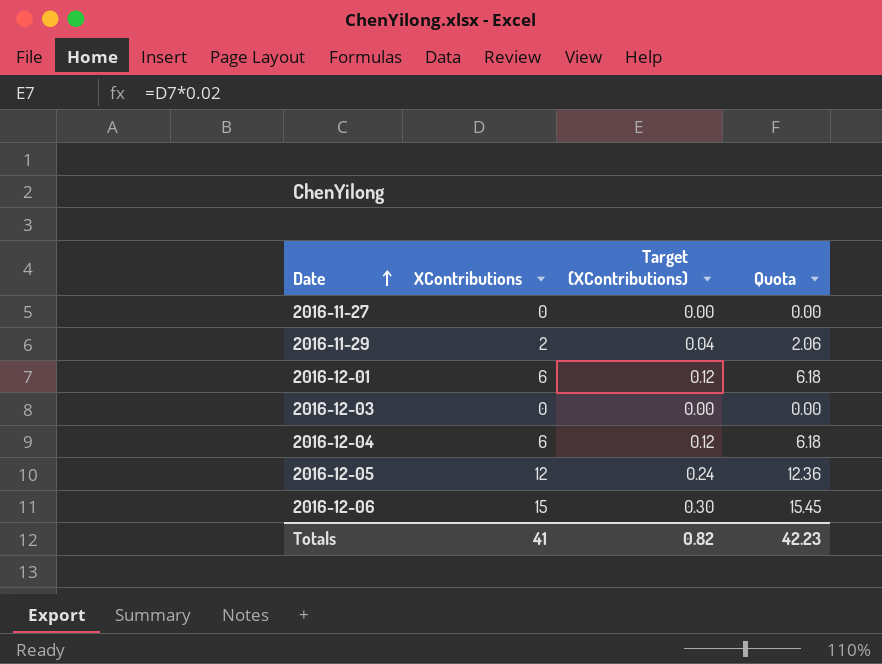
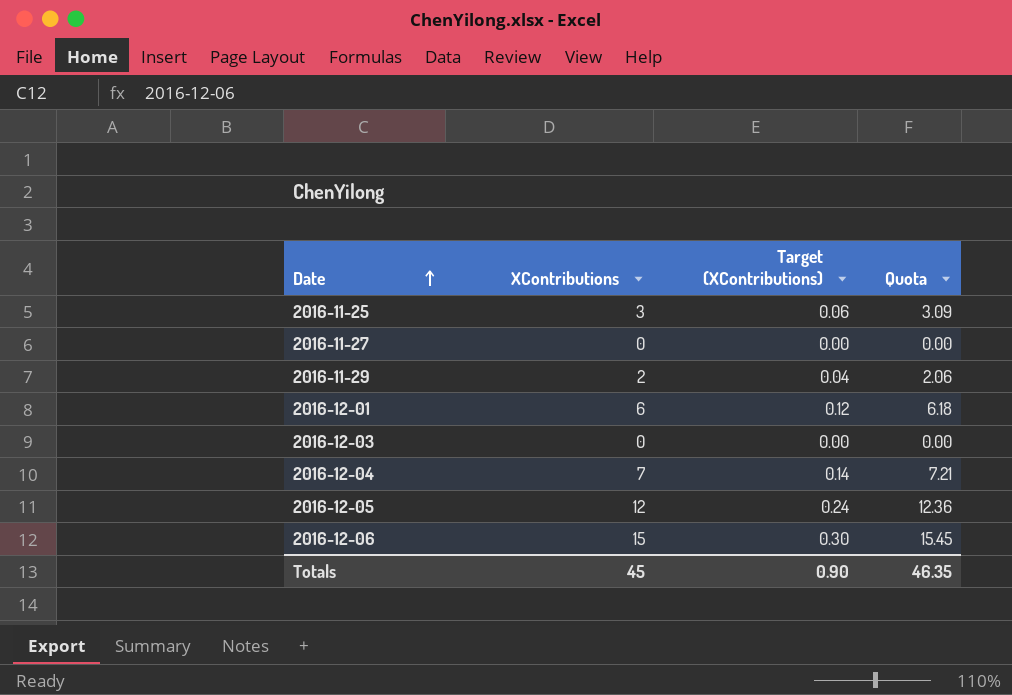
row 2016-11-25: none -> 3 | 0.06 | 3.09
2016-12-04 | XContributions: 6 -> 7
2016-12-04 | Target (XContributions): 0.12 -> 0.14
2016-12-04 | Quota: 6.18 -> 7.21
Totals | XContributions: 41 -> 45
Totals | Target (XContributions): 0.82 -> 0.90
Totals | Quota: 42.23 -> 46.35

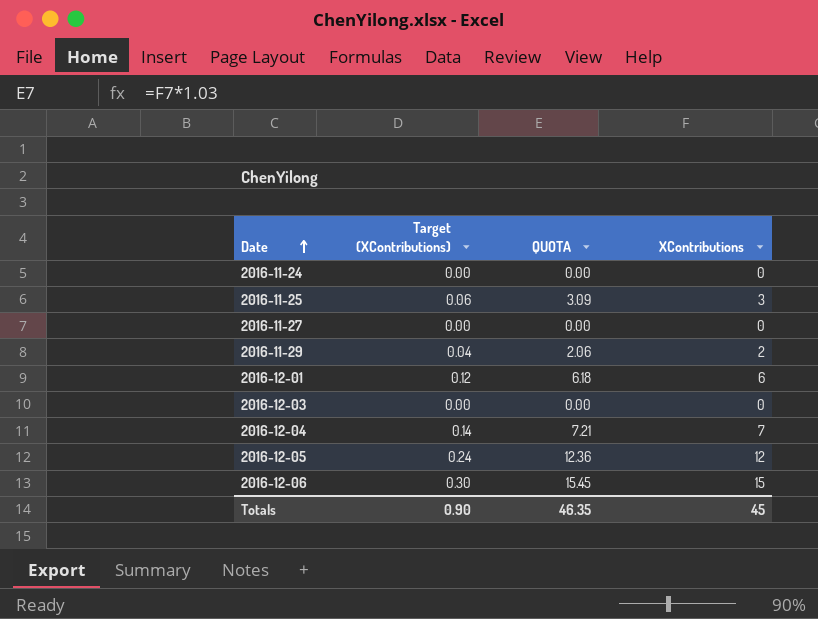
column name: Quota -> QUOTA
column XContributions | position: 2 -> 4
row 2016-11-24: none -> 0.00 | 0.00 | 0

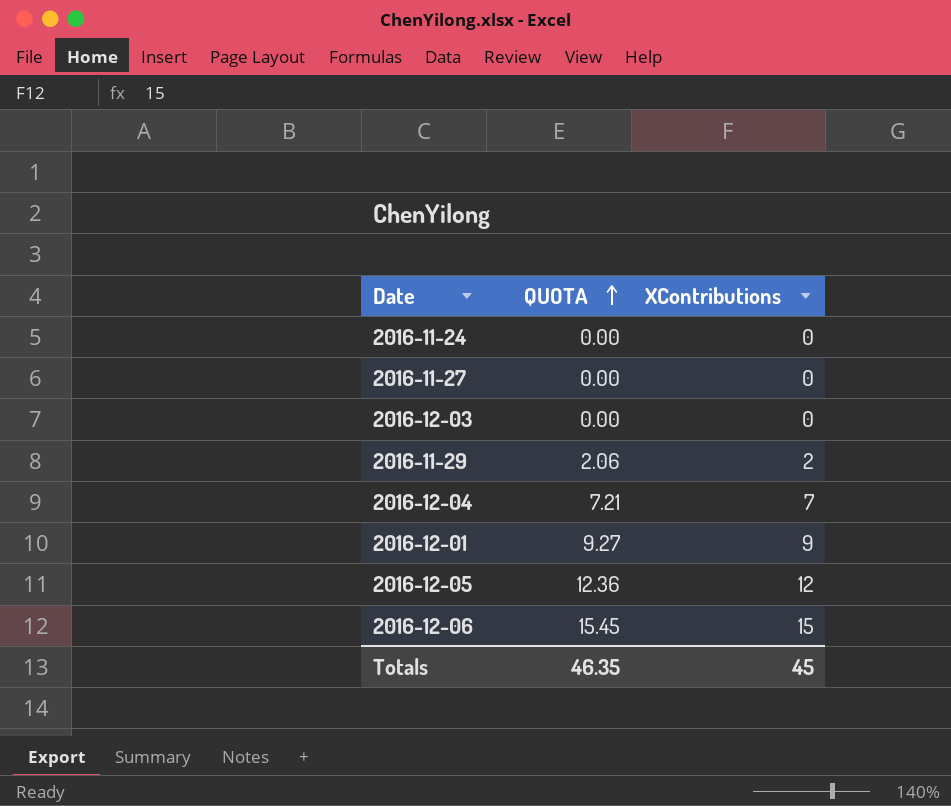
row order: Date ascending -> QUOTA ascending
column Target (XContributions) | formula: [XContributions] * 0.02 -> none
row 2016-11-25: 0.06 | 3.09 | 3 -> none
2016-12-01 | QUOTA: 6.18 -> 9.27
2016-12-01 | XContributions: 6 -> 9

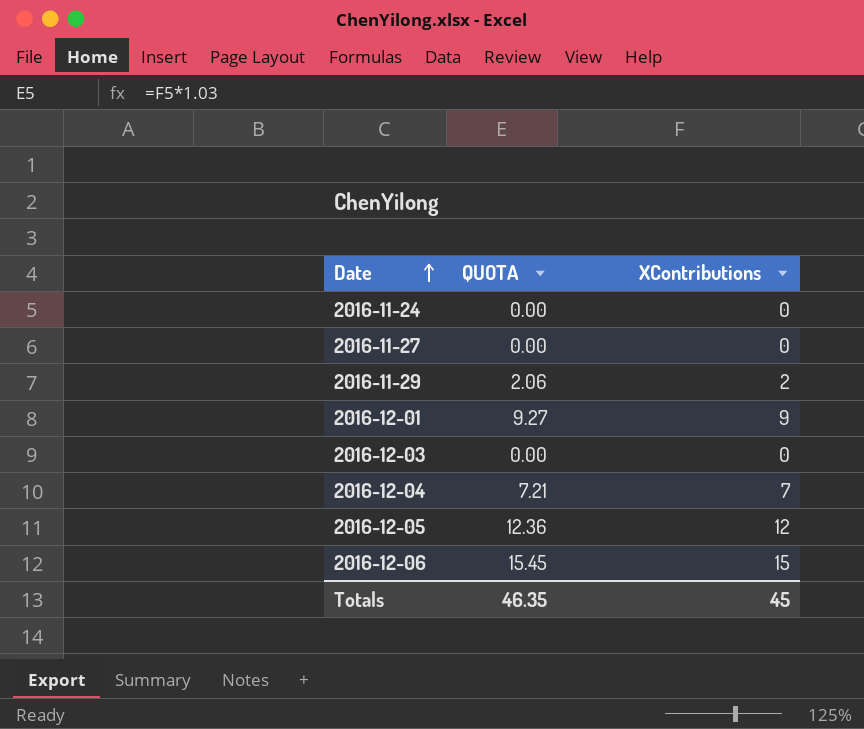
row order: QUOTA ascending -> Date ascending

